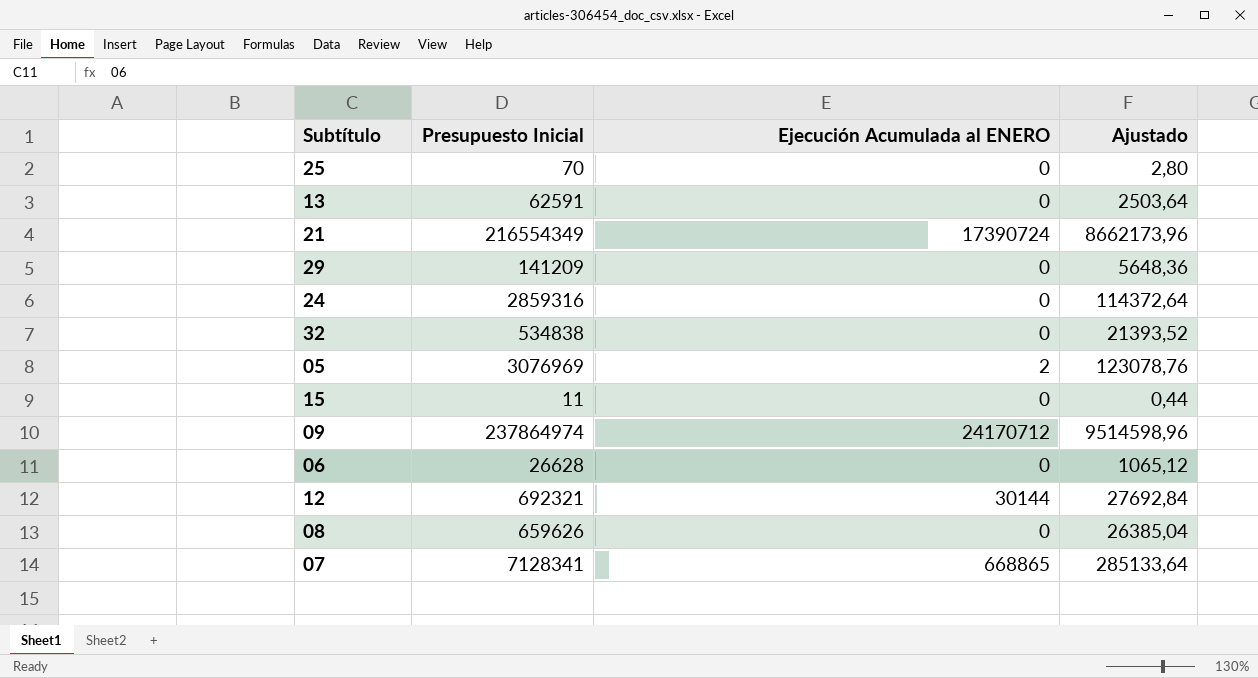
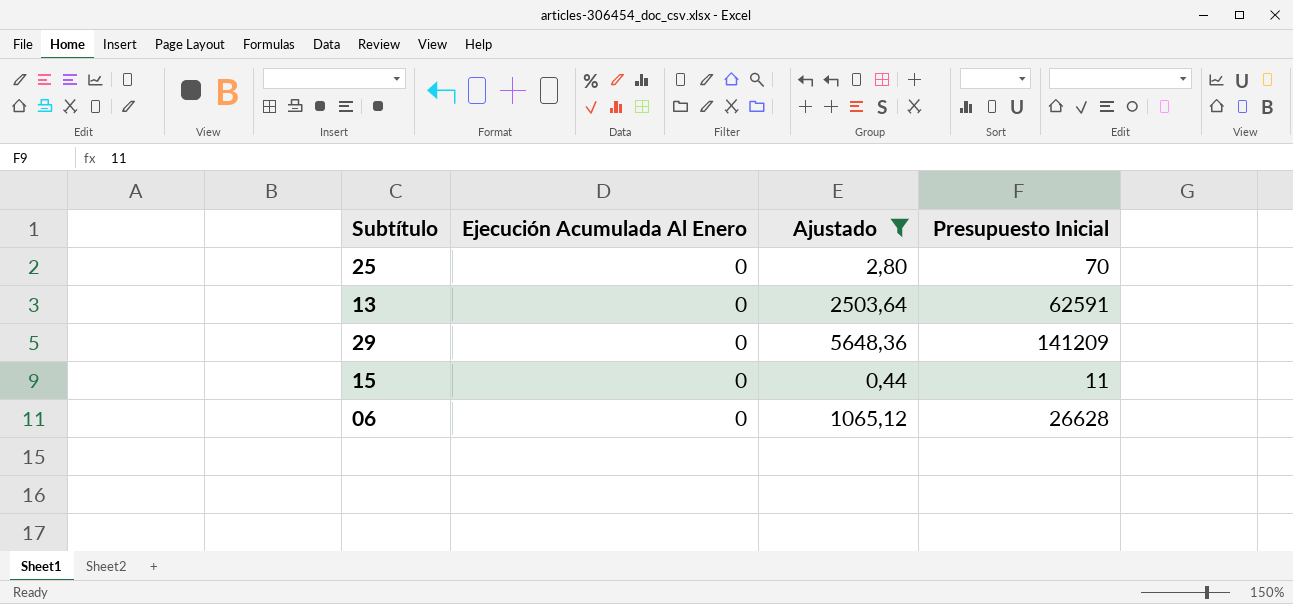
filter: none -> Ajustado <= 5648,36
column name: Ejecución Acumulada al ENERO -> Ejecución Acumulada Al Enero
column Presupuesto Inicial | position: 2 -> 4

